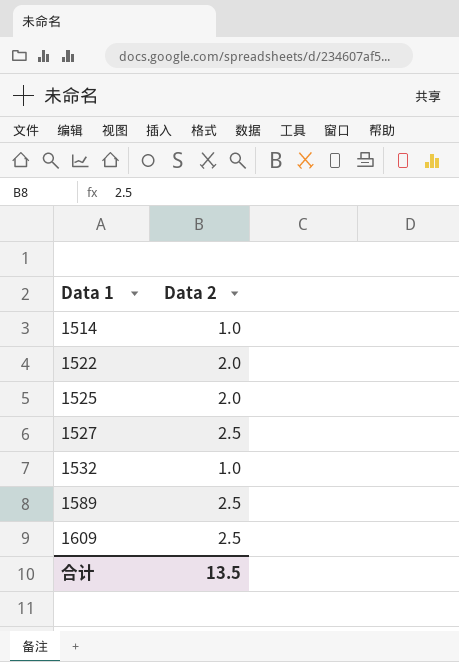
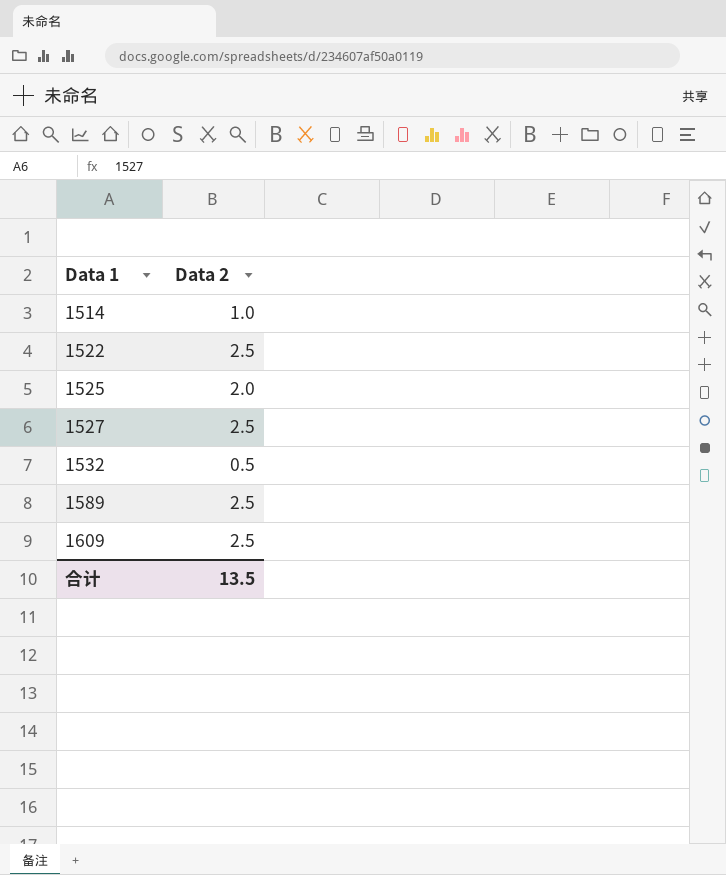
1522 | Data 2: 2.0 -> 2.5
1532 | Data 2: 1.0 -> 0.5

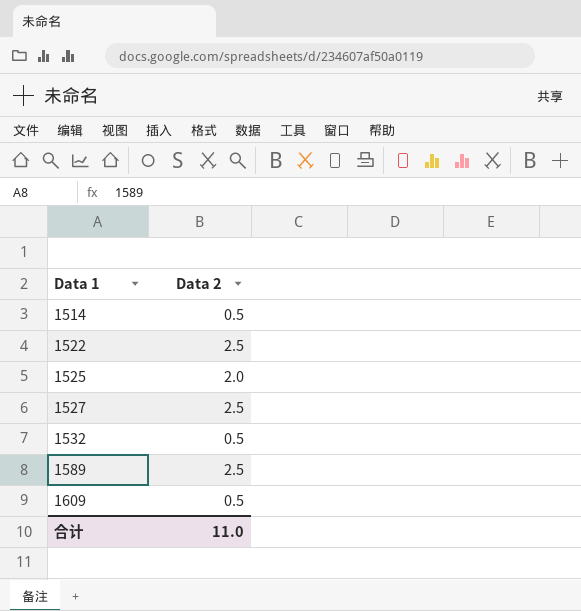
1514 | Data 2: 1.0 -> 0.5
1609 | Data 2: 2.5 -> 0.5
合计 | Data 2: 13.5 -> 11.0

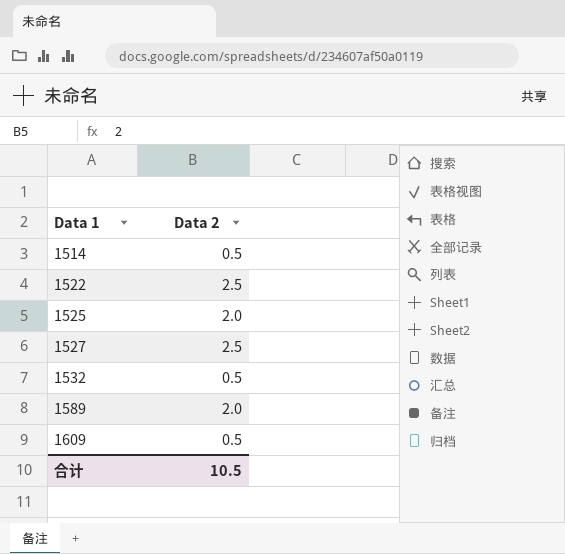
1589 | Data 2: 2.5 -> 2.0
合计 | Data 2: 11.0 -> 10.5

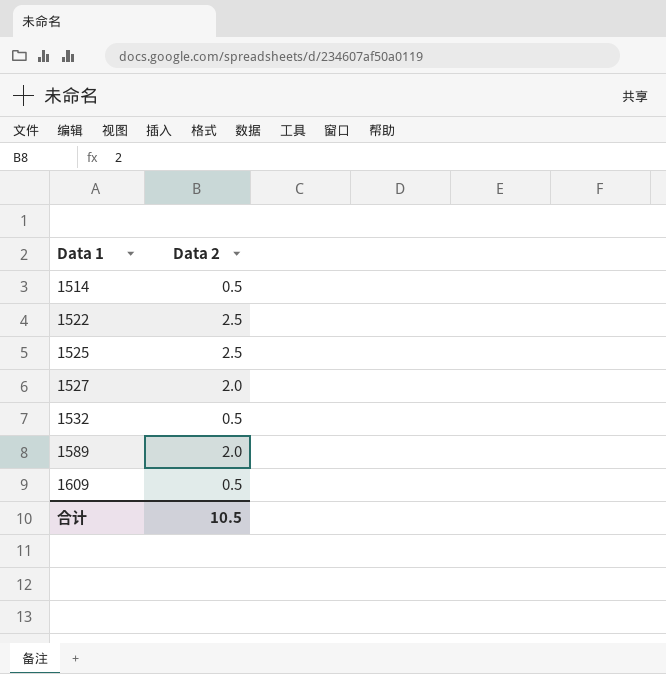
1525 | Data 2: 2.0 -> 2.5
1527 | Data 2: 2.5 -> 2.0

